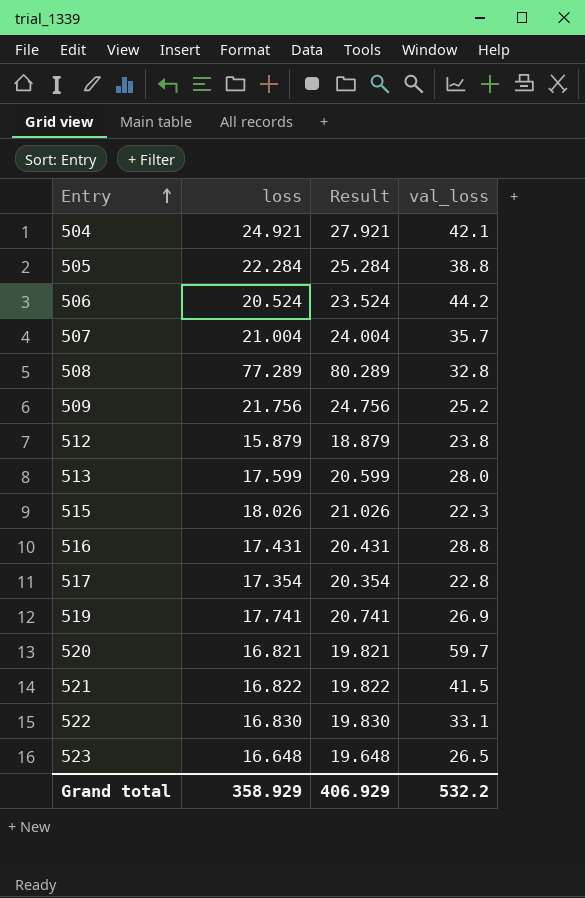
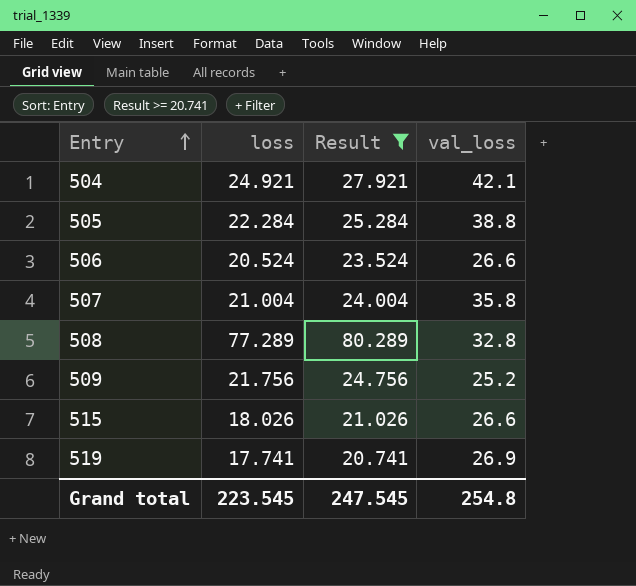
filter: none -> Result >= 20.741
506 | val_loss: 44.2 -> 26.6
507 | val_loss: 35.7 -> 35.8
515 | val_loss: 22.3 -> 26.6
Grand total | loss: 358.929 -> 223.545
Grand total | Result: 406.929 -> 247.545
Grand total | val_loss: 532.2 -> 254.8

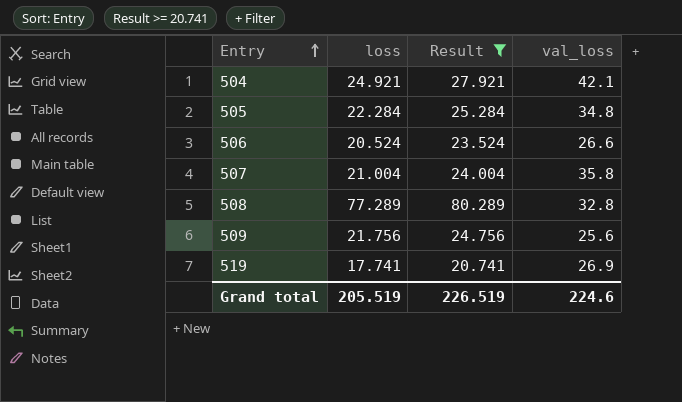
row 515: 18.026 | 21.026 | 26.6 -> none
505 | val_loss: 38.8 -> 34.8
509 | val_loss: 25.2 -> 25.6
Grand total | loss: 223.545 -> 205.519
Grand total | Result: 247.545 -> 226.519
Grand total | val_loss: 254.8 -> 224.6

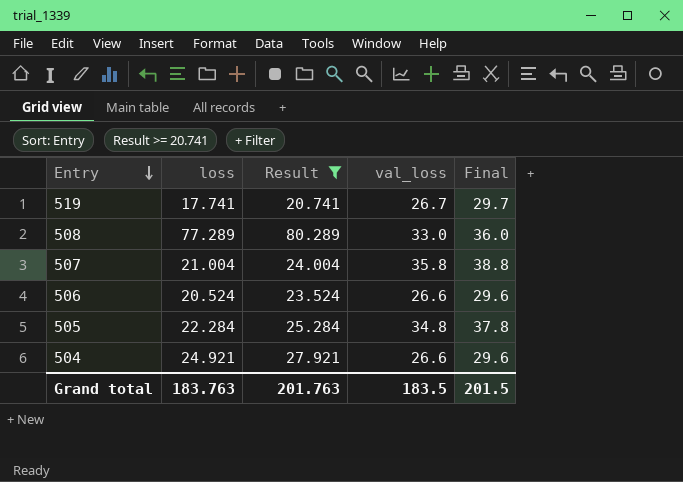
row order: Entry ascending -> Entry descending
column Final | formula: none -> [val_loss] + 3
row 509: 21.756 | 24.756 | 25.6 -> none
519 | val_loss: 26.9 -> 26.7
508 | val_loss: 32.8 -> 33.0
504 | val_loss: 42.1 -> 26.6
Grand total | loss: 205.519 -> 183.763
Grand total | Result: 226.519 -> 201.763
Grand total | val_loss: 224.6 -> 183.5

